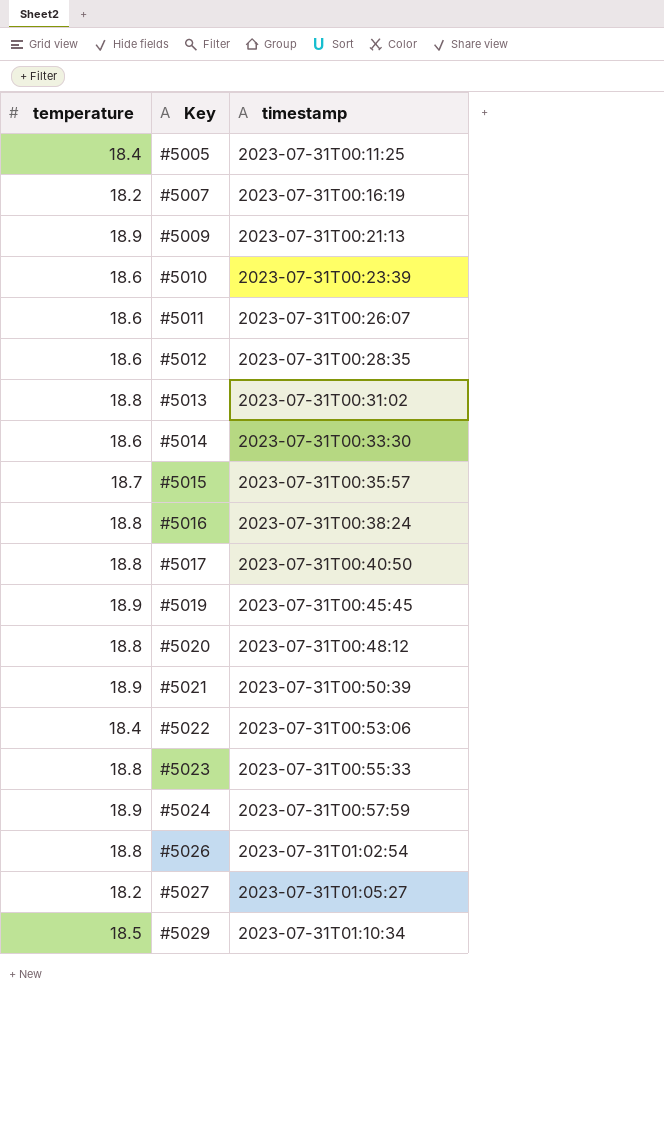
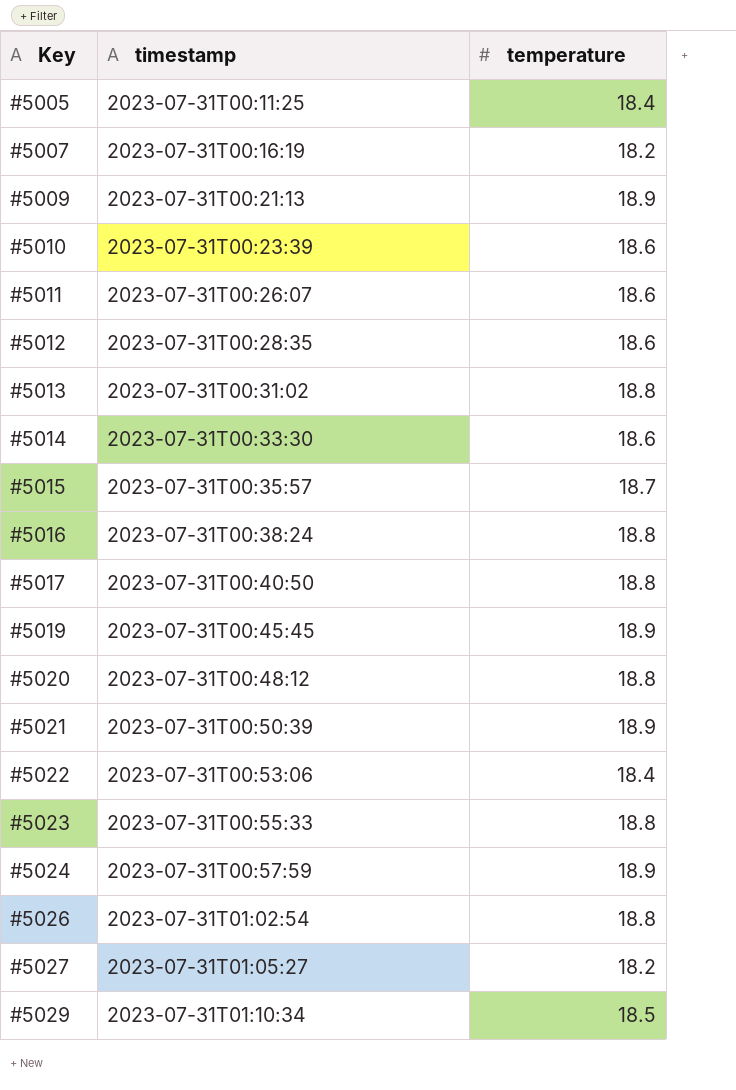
column temperature | position: 1 -> 3

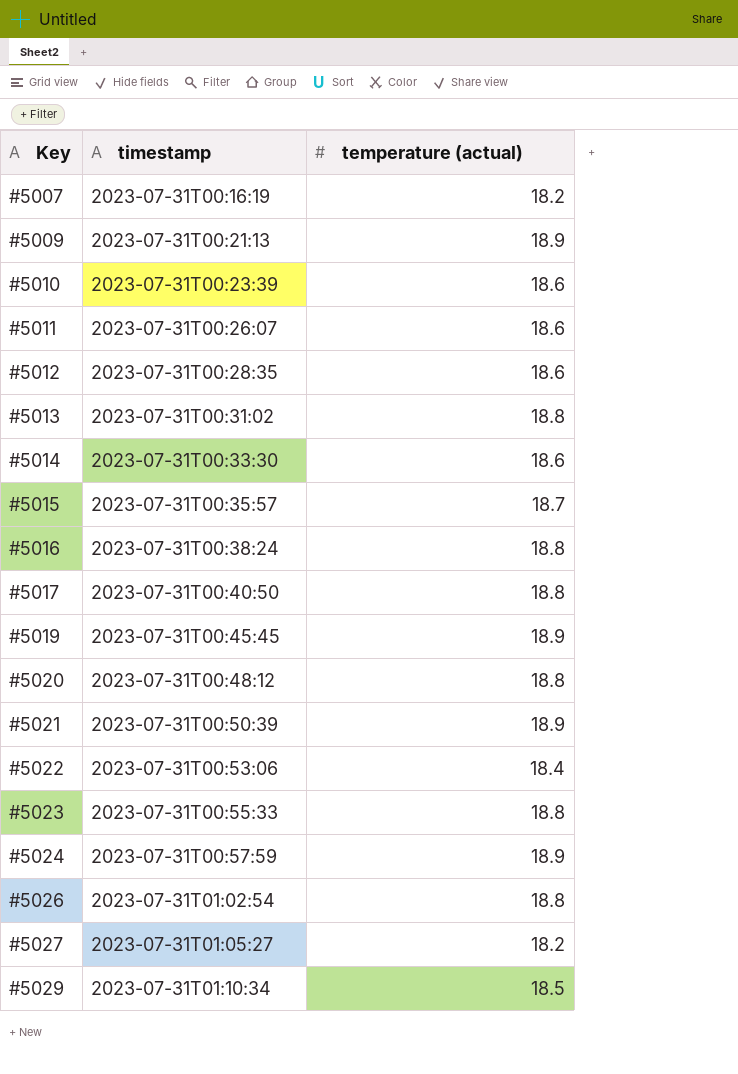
column name: temperature -> temperature (actual)
row #5005: 2023-07-31T00:11:25 | 18.4 -> none

